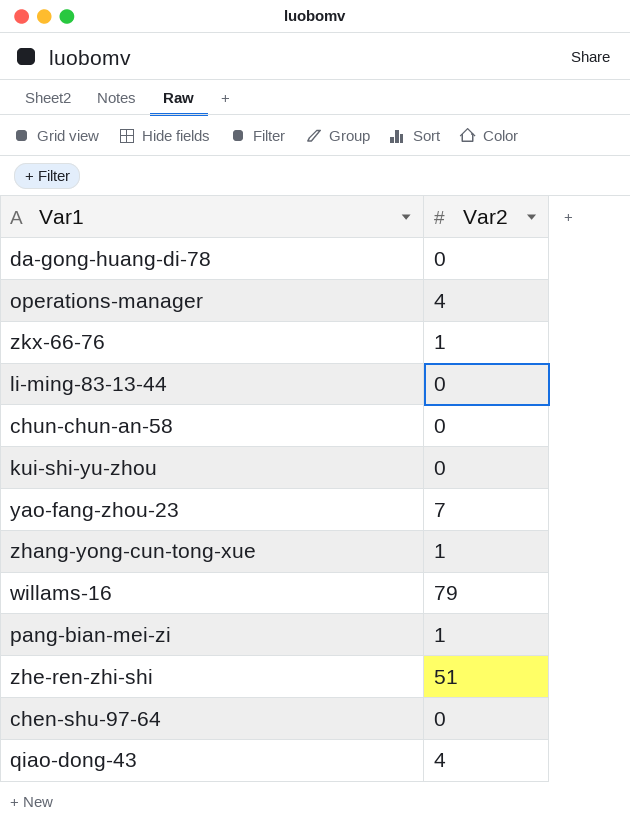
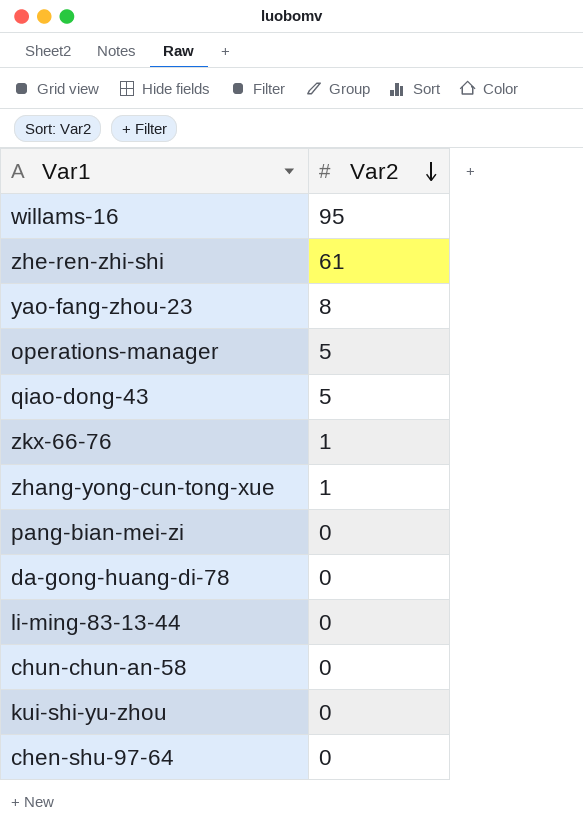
row order: none -> Var2 descending
willams-16 | Var2: 79 -> 95
zhe-ren-zhi-shi | Var2: 51 -> 61
yao-fang-zhou-23 | Var2: 7 -> 8
operations-manager | Var2: 4 -> 5
qiao-dong-43 | Var2: 4 -> 5
pang-bian-mei-zi | Var2: 1 -> 0

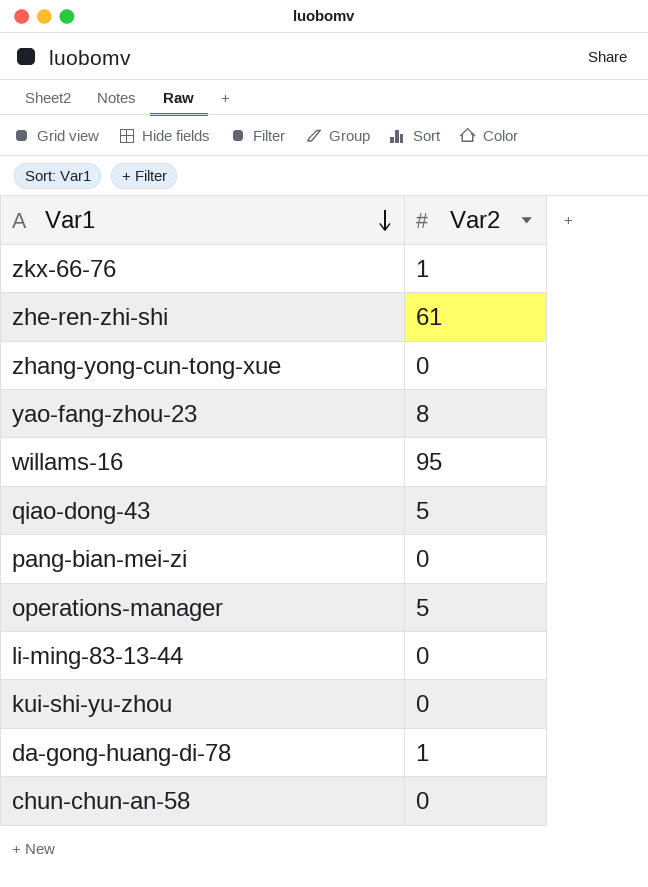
row order: Var2 descending -> Var1 descending
row chen-shu-97-64: 0 -> none
zhang-yong-cun-tong-xue | Var2: 1 -> 0
da-gong-huang-di-78 | Var2: 0 -> 1

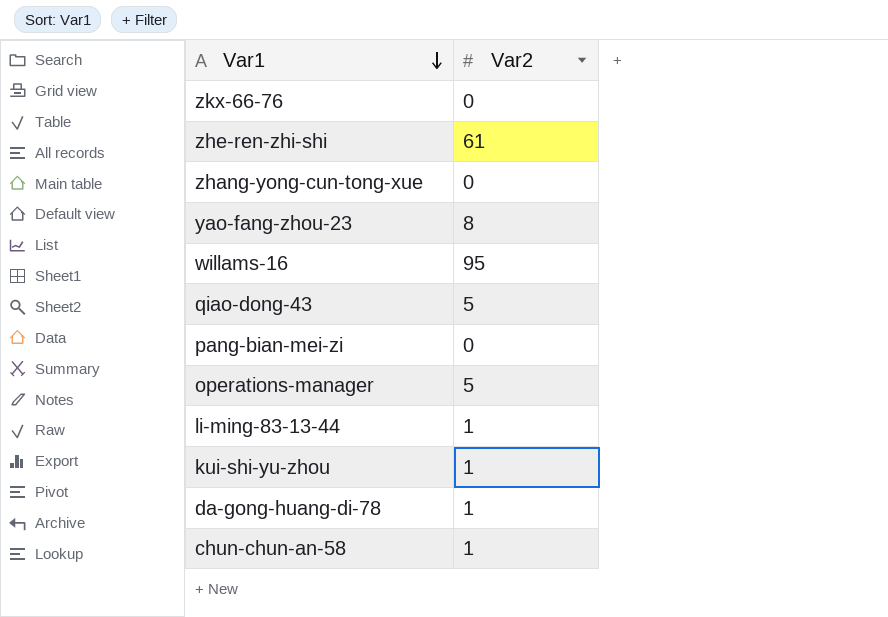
zkx-66-76 | Var2: 1 -> 0
li-ming-83-13-44 | Var2: 0 -> 1
kui-shi-yu-zhou | Var2: 0 -> 1
chun-chun-an-58 | Var2: 0 -> 1

